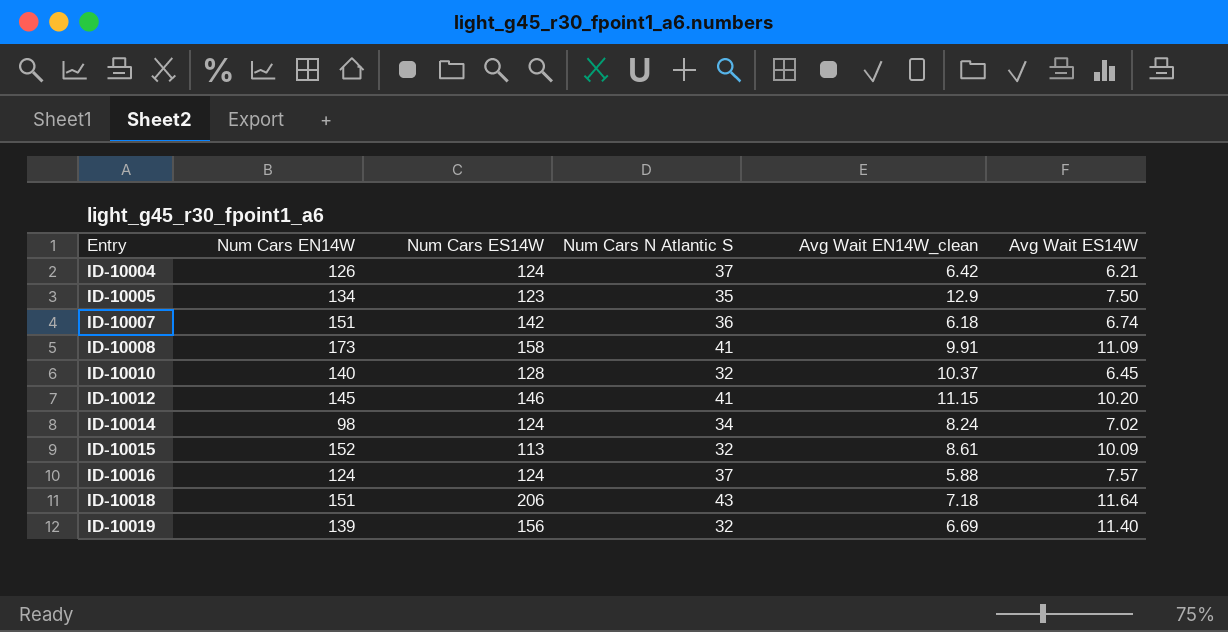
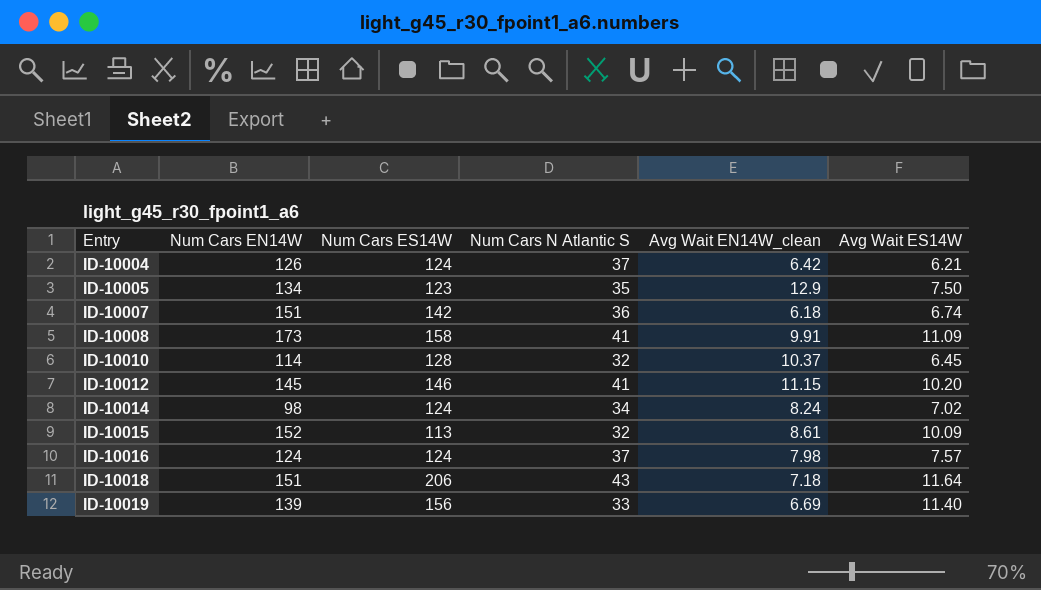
ID-10010 | Num Cars EN14W: 140 -> 114
ID-10016 | Avg Wait EN14W_clean: 5.88 -> 7.98
ID-10019 | Num Cars N Atlantic S: 32 -> 33

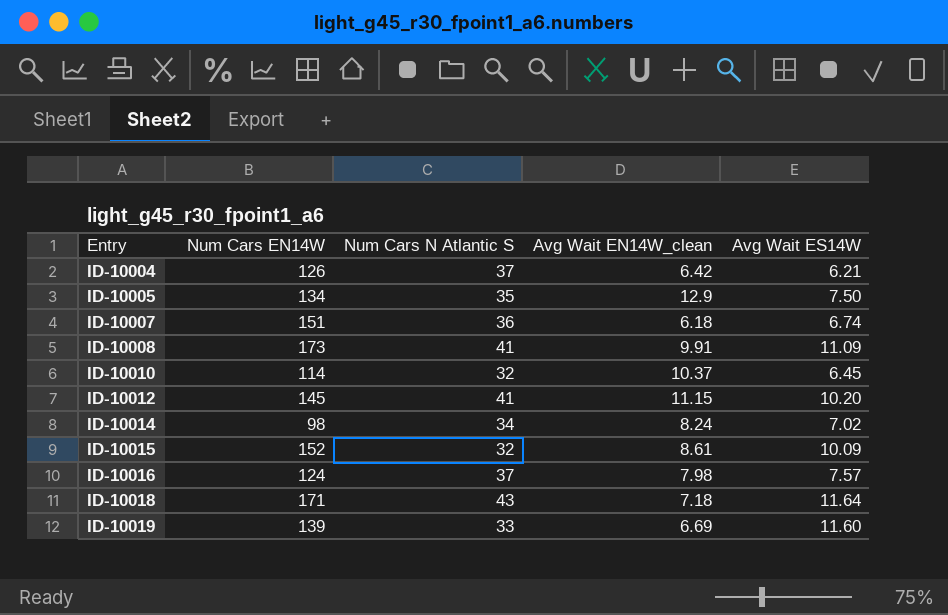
column Num Cars ES14W | position: 3 -> none
ID-10018 | Num Cars EN14W: 151 -> 171
ID-10019 | Avg Wait ES14W: 11.40 -> 11.60

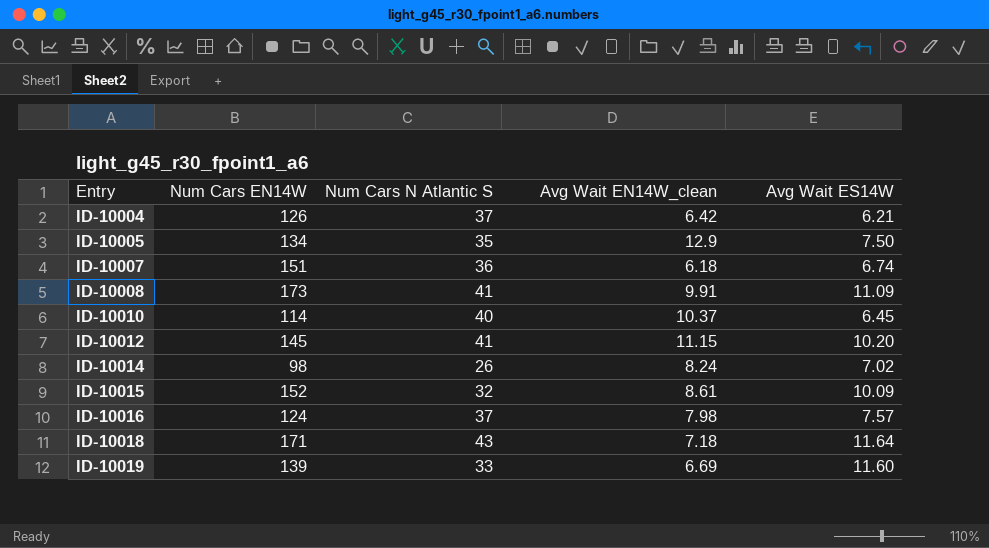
ID-10010 | Num Cars N Atlantic S: 32 -> 40
ID-10014 | Num Cars N Atlantic S: 34 -> 26

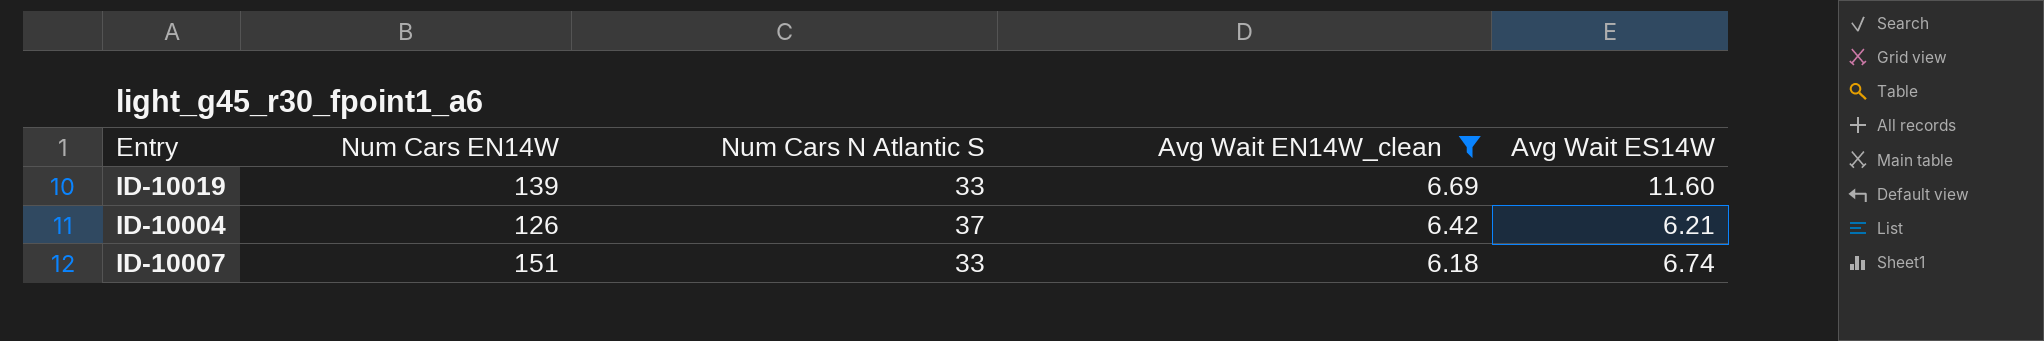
filter: none -> Avg Wait EN14W_clean <= 6.69
row order: Entry ascending -> Avg Wait EN14W_clean descending
ID-10007 | Num Cars N Atlantic S: 36 -> 33

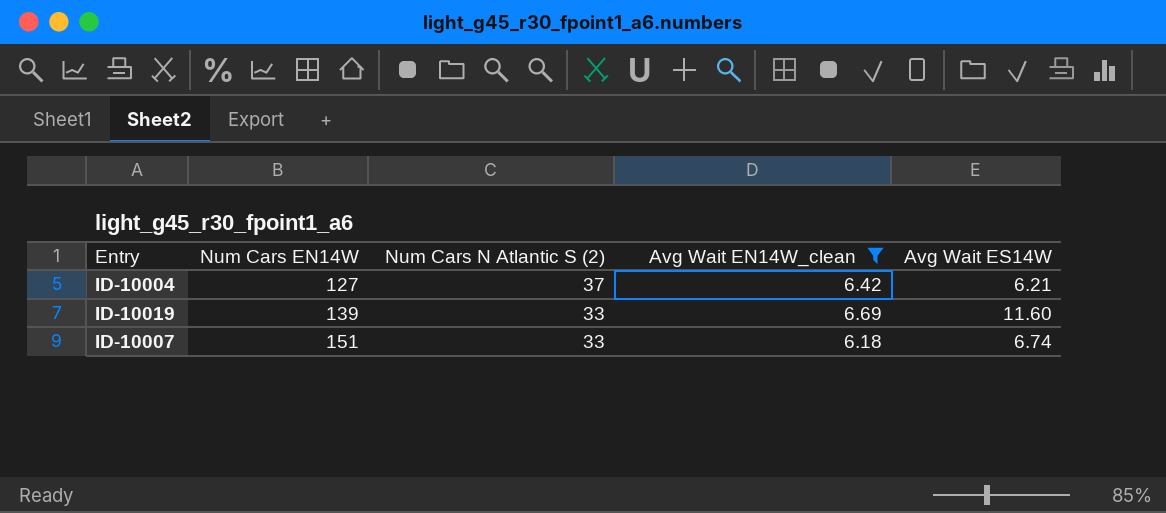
row order: Avg Wait EN14W_clean descending -> Num Cars EN14W ascending
column name: Num Cars N Atlantic S -> Num Cars N Atlantic S (2)
ID-10004 | Num Cars EN14W: 126 -> 127

